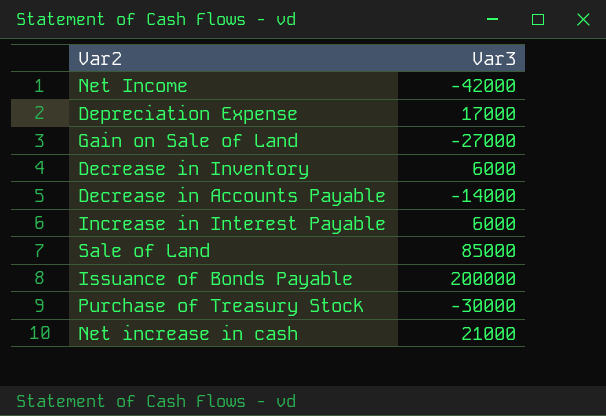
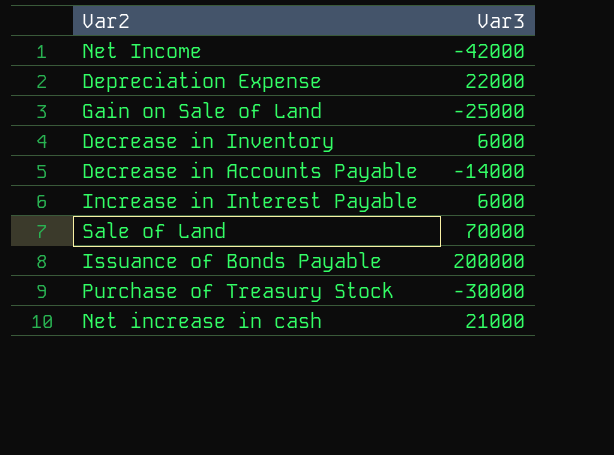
Depreciation Expense | Var3: 17000 -> 22000
Gain on Sale of Land | Var3: -27000 -> -25000
Sale of Land | Var3: 85000 -> 70000

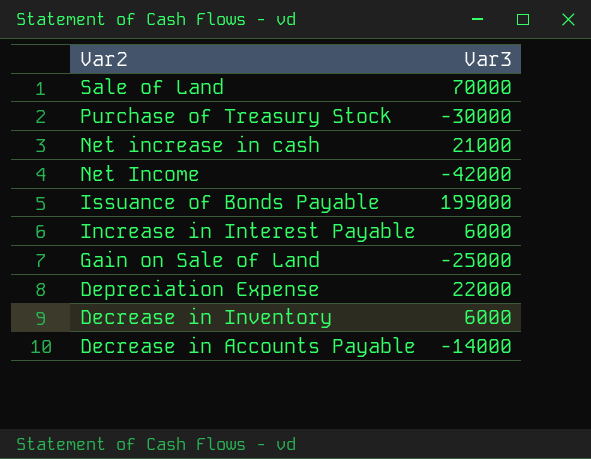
row order: none -> Var2 descending
Issuance of Bonds Payable | Var3: 200000 -> 199000

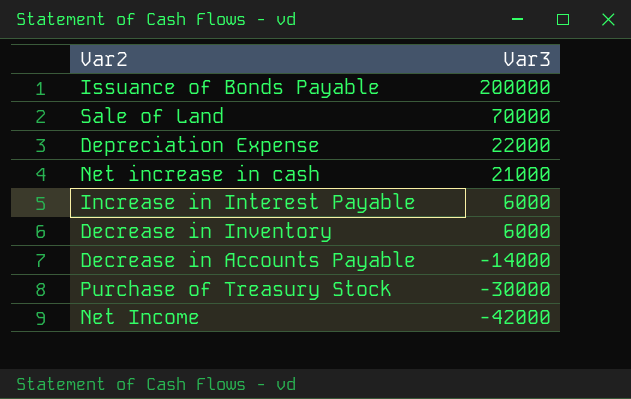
row order: Var2 descending -> Var3 descending
row Gain on Sale of Land: -25000 -> none
Issuance of Bonds Payable | Var3: 199000 -> 200000

